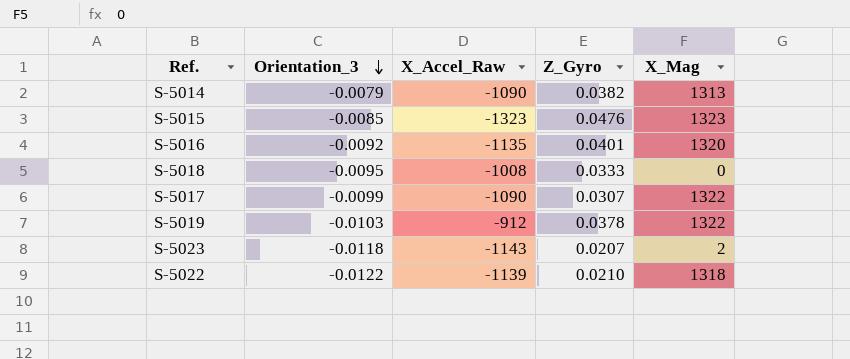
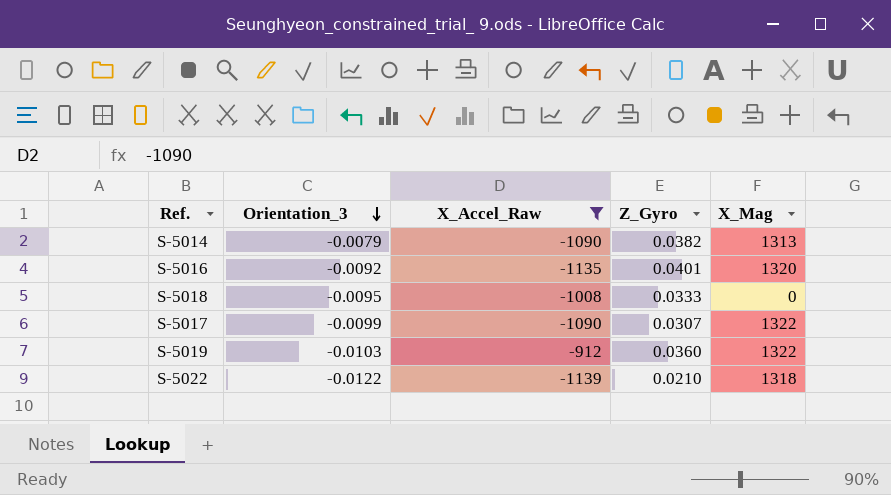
filter: none -> X_Accel_Raw >= -1139
S-5019 | Z_Gyro: 0.0378 -> 0.0360

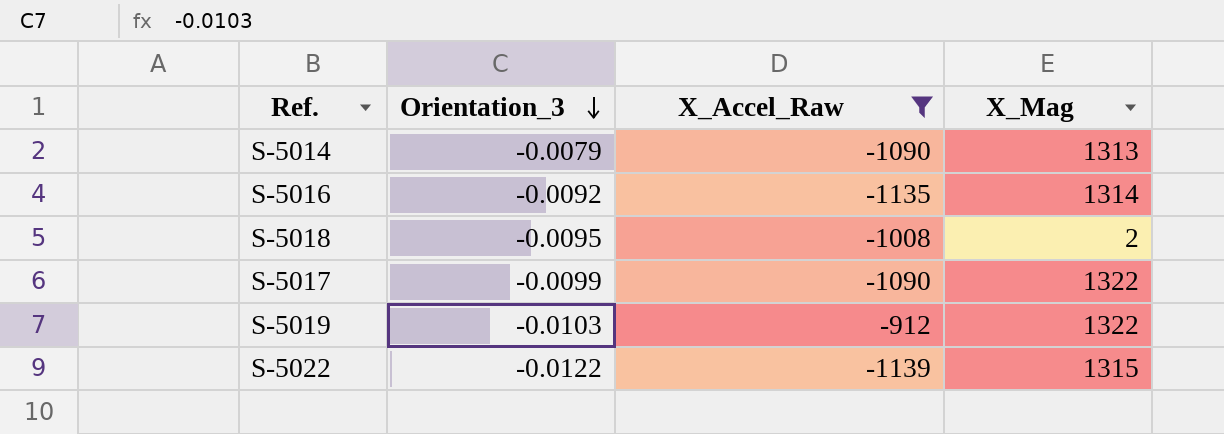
column Z_Gyro | position: 4 -> none
S-5016 | X_Mag: 1320 -> 1314
S-5018 | X_Mag: 0 -> 2
S-5022 | X_Mag: 1318 -> 1315

